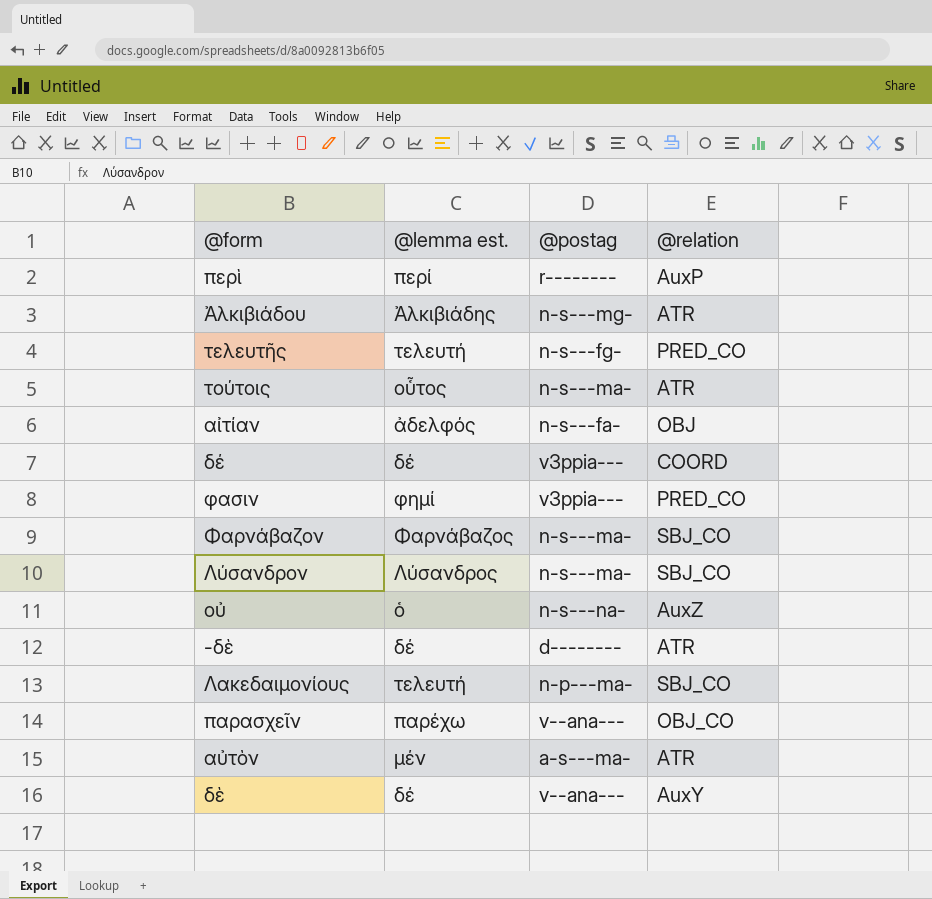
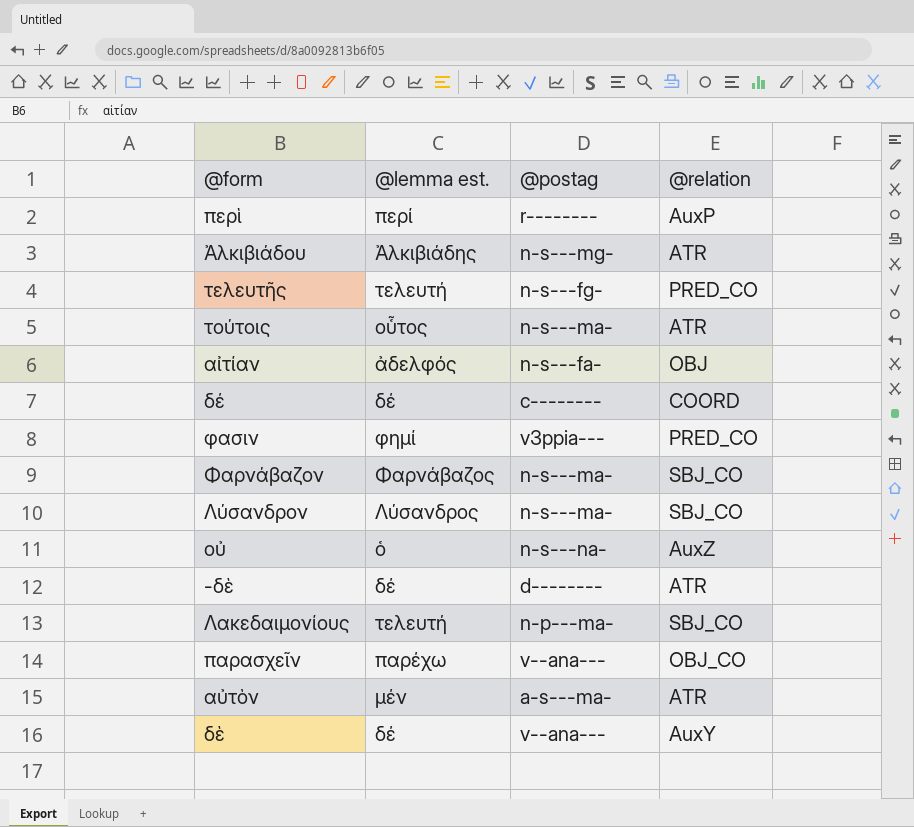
δέ | @postag: v3ppia--- -> c--------

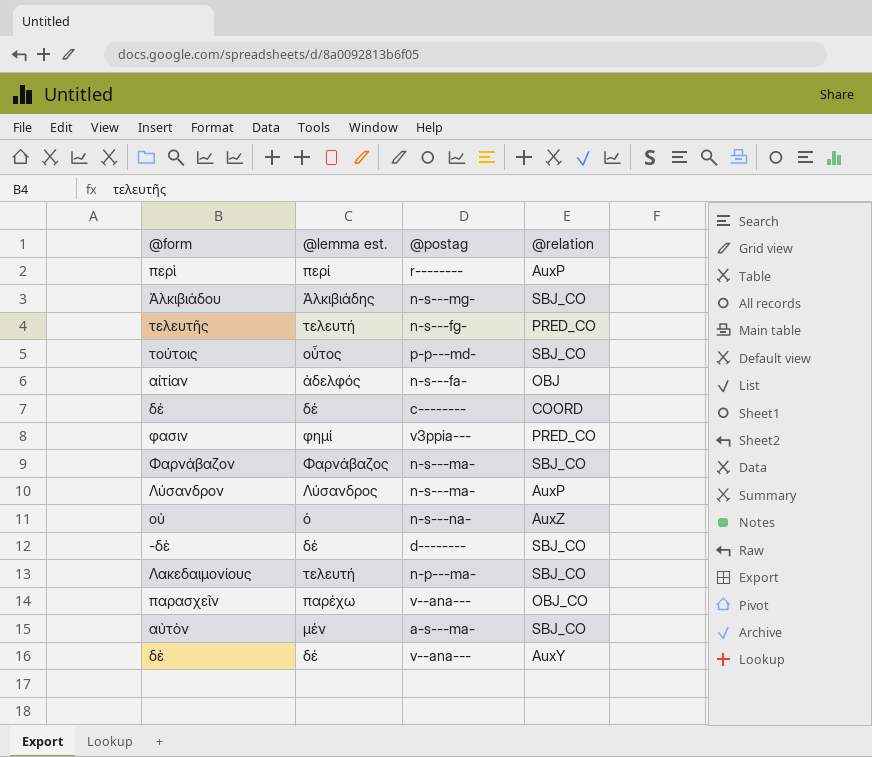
Ἀλκιβιάδου | @relation: ATR -> SBJ_CO
τούτοις | @postag: n-s---ma- -> p-p---md-
τούτοις | @relation: ATR -> SBJ_CO
Λύσανδρον | @relation: SBJ_CO -> AuxP
-δὲ | @relation: ATR -> SBJ_CO
αὐτὸν | @relation: ATR -> SBJ_CO

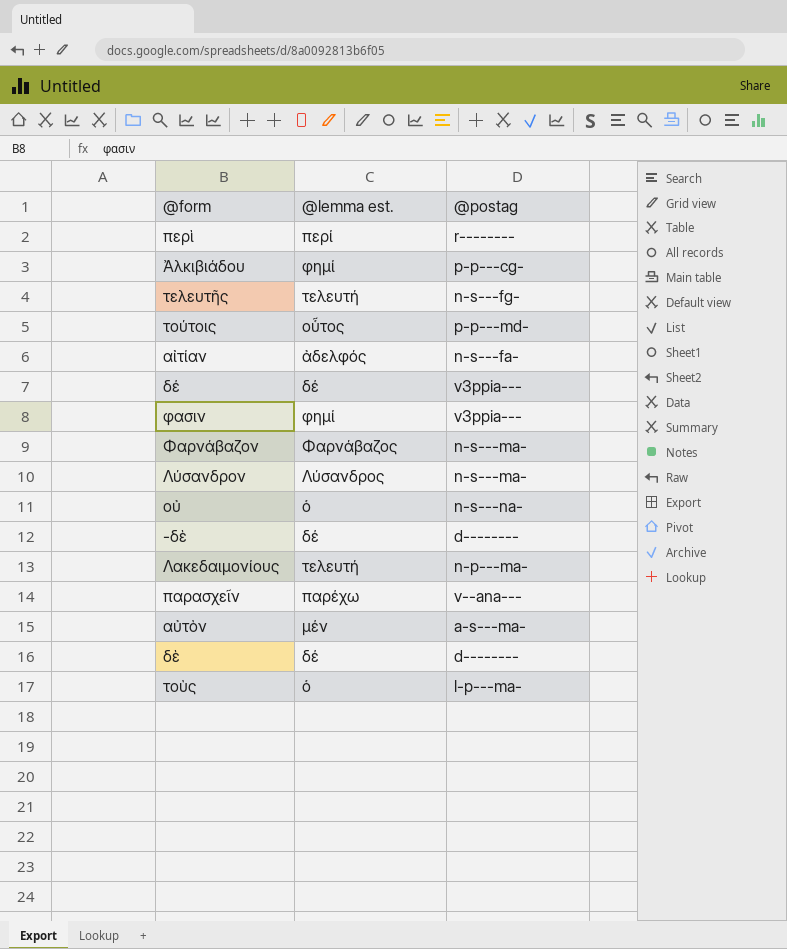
column @relation | position: 4 -> none
Ἀλκιβιάδου | @lemma est.: Ἀλκιβιάδης -> φημί
Ἀλκιβιάδου | @postag: n-s---mg- -> p-p---cg-
δέ | @postag: c-------- -> v3ppia---
δὲ | @postag: v--ana--- -> d--------
row τοὺς: none -> ὁ | l-p---ma-

